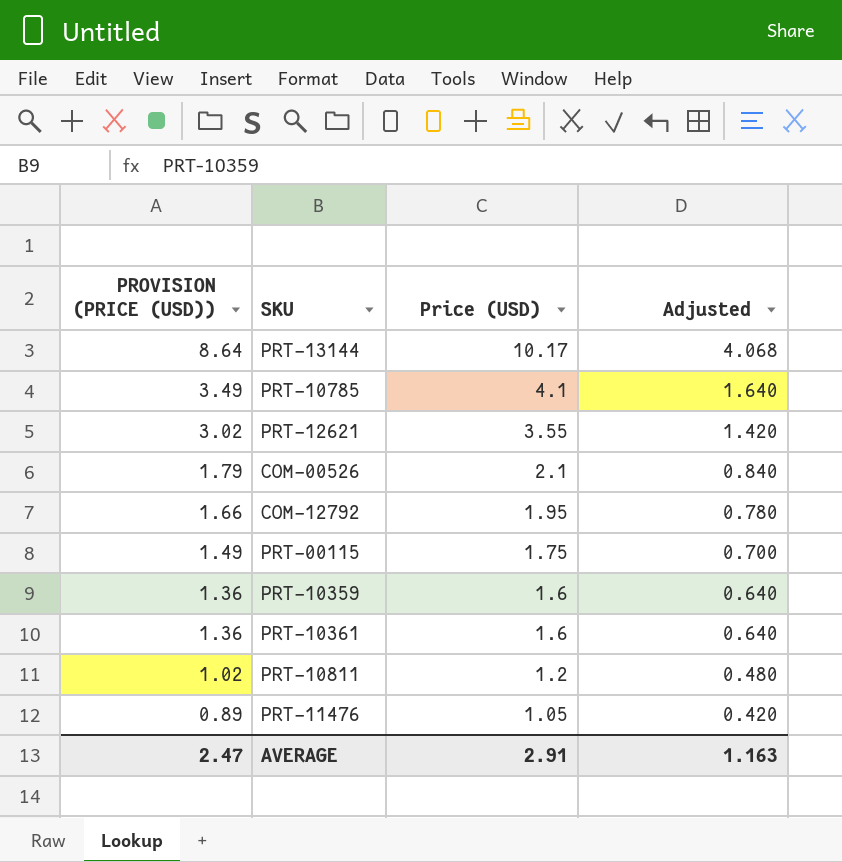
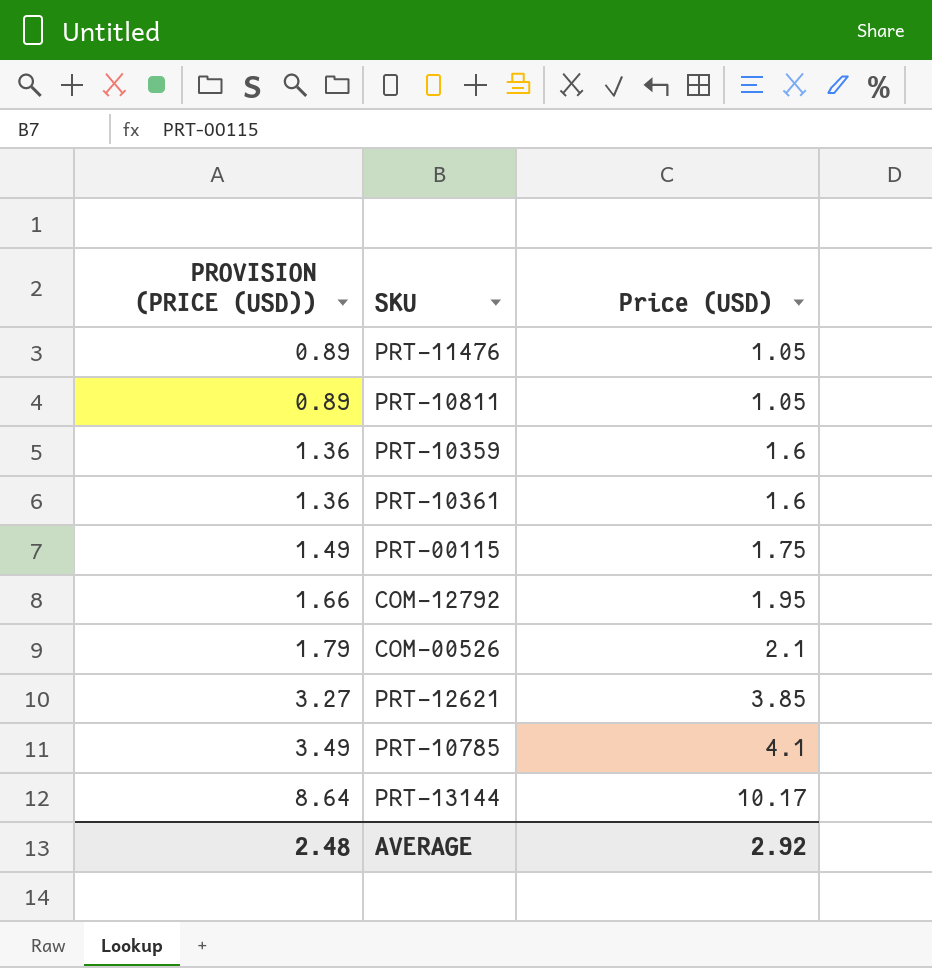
row order: PROVISION (PRICE (USD)) descending -> PROVISION (PRICE (USD)) ascending
column Adjusted | formula: [Price (USD)] * 0.4 -> none
PRT-10811 | PROVISION (PRICE (USD)): 1.02 -> 0.89
PRT-10811 | Price (USD): 1.2 -> 1.05
PRT-12621 | PROVISION (PRICE (USD)): 3.02 -> 3.27
PRT-12621 | Price (USD): 3.55 -> 3.85
AVERAGE | PROVISION (PRICE (USD)): 2.47 -> 2.48
AVERAGE | Price (USD): 2.91 -> 2.92

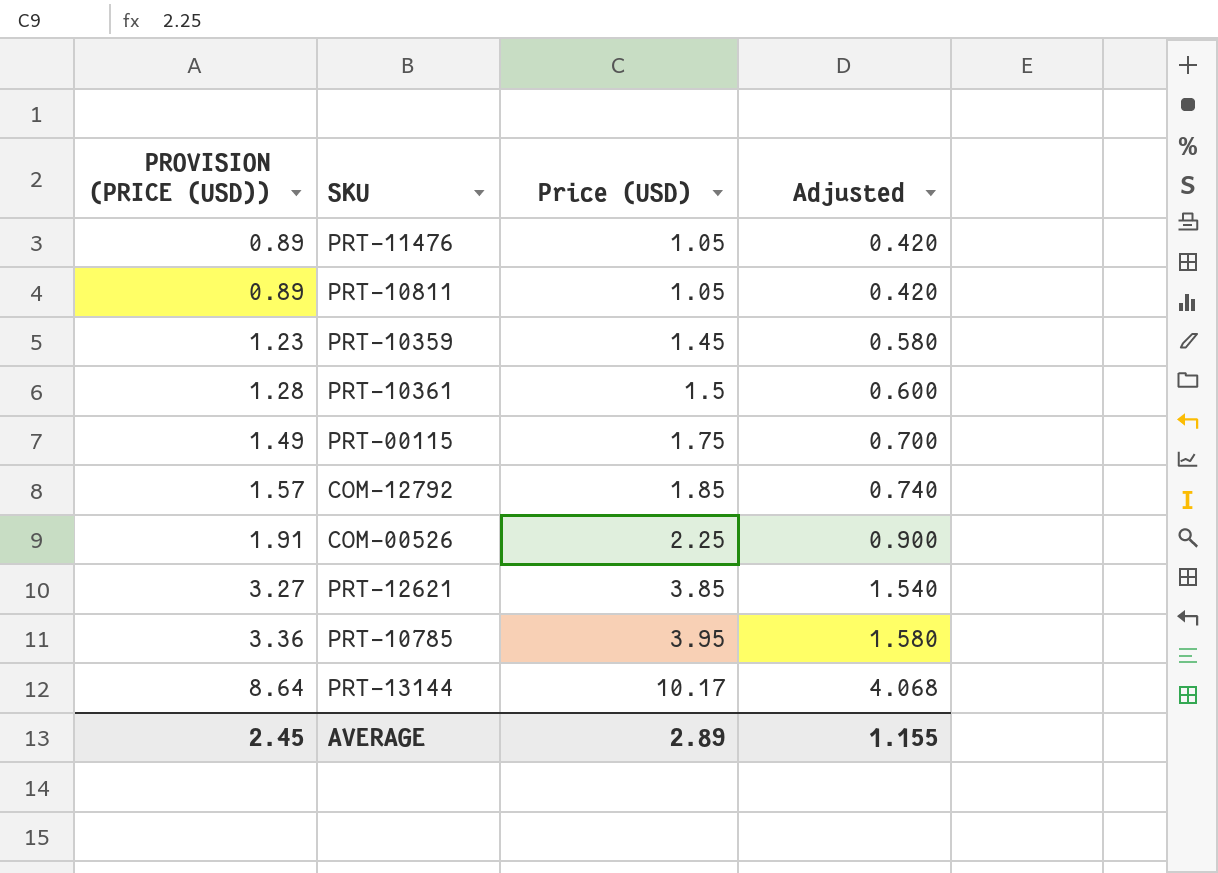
column Adjusted | formula: none -> [Price (USD)] * 0.4
PRT-10359 | PROVISION (PRICE (USD)): 1.36 -> 1.23
PRT-10359 | Price (USD): 1.6 -> 1.45
PRT-10361 | PROVISION (PRICE (USD)): 1.36 -> 1.28
PRT-10361 | Price (USD): 1.6 -> 1.5
COM-12792 | PROVISION (PRICE (USD)): 1.66 -> 1.57
COM-12792 | Price (USD): 1.95 -> 1.85
COM-00526 | PROVISION (PRICE (USD)): 1.79 -> 1.91
COM-00526 | Price (USD): 2.1 -> 2.25
PRT-10785 | PROVISION (PRICE (USD)): 3.49 -> 3.36
PRT-10785 | Price (USD): 4.1 -> 3.95
AVERAGE | PROVISION (PRICE (USD)): 2.48 -> 2.45
AVERAGE | Price (USD): 2.92 -> 2.89

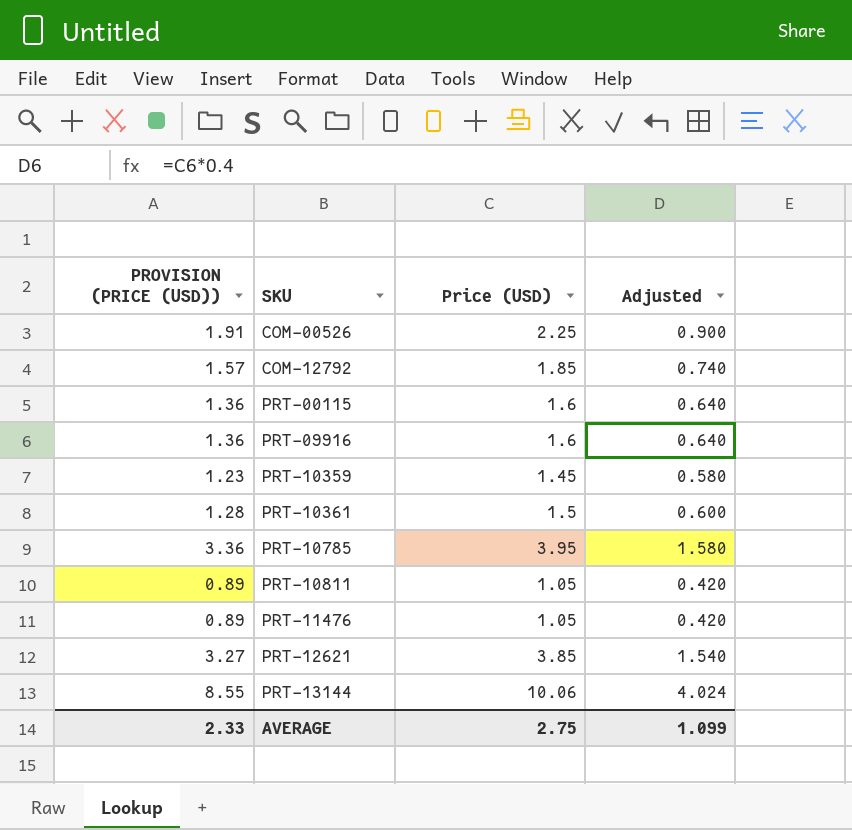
row order: PROVISION (PRICE (USD)) ascending -> SKU ascending
PRT-00115 | PROVISION (PRICE (USD)): 1.49 -> 1.36
PRT-00115 | Price (USD): 1.75 -> 1.6
PRT-00115 | Adjusted: 0.700 -> 0.640
row PRT-09916: none -> 1.36 | 1.6 | 0.640
PRT-13144 | PROVISION (PRICE (USD)): 8.64 -> 8.55
PRT-13144 | Price (USD): 10.17 -> 10.06
PRT-13144 | Adjusted: 4.068 -> 4.024
AVERAGE | PROVISION (PRICE (USD)): 2.45 -> 2.33
AVERAGE | Price (USD): 2.89 -> 2.75
AVERAGE | Adjusted: 1.155 -> 1.099

